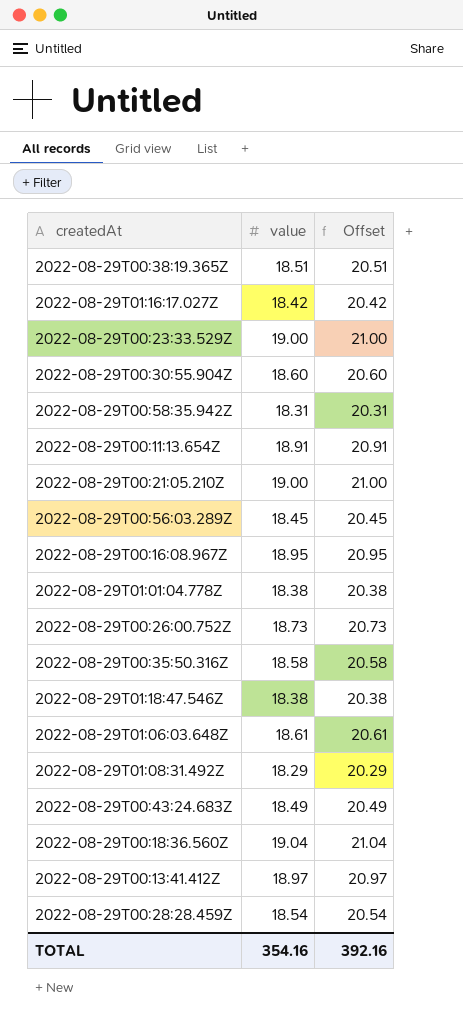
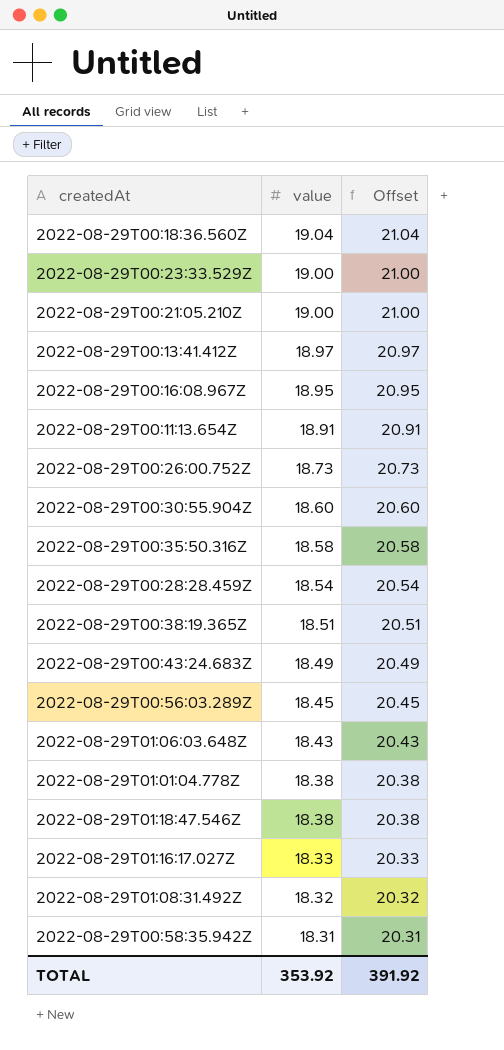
row order: none -> value descending
2022-08-29T01:06:03.648Z | value: 18.61 -> 18.43
2022-08-29T01:06:03.648Z | Offset: 20.61 -> 20.43
2022-08-29T01:16:17.027Z | value: 18.42 -> 18.33
2022-08-29T01:16:17.027Z | Offset: 20.42 -> 20.33
2022-08-29T01:08:31.492Z | value: 18.29 -> 18.32
2022-08-29T01:08:31.492Z | Offset: 20.29 -> 20.32
TOTAL | value: 354.16 -> 353.92
TOTAL | Offset: 392.16 -> 391.92

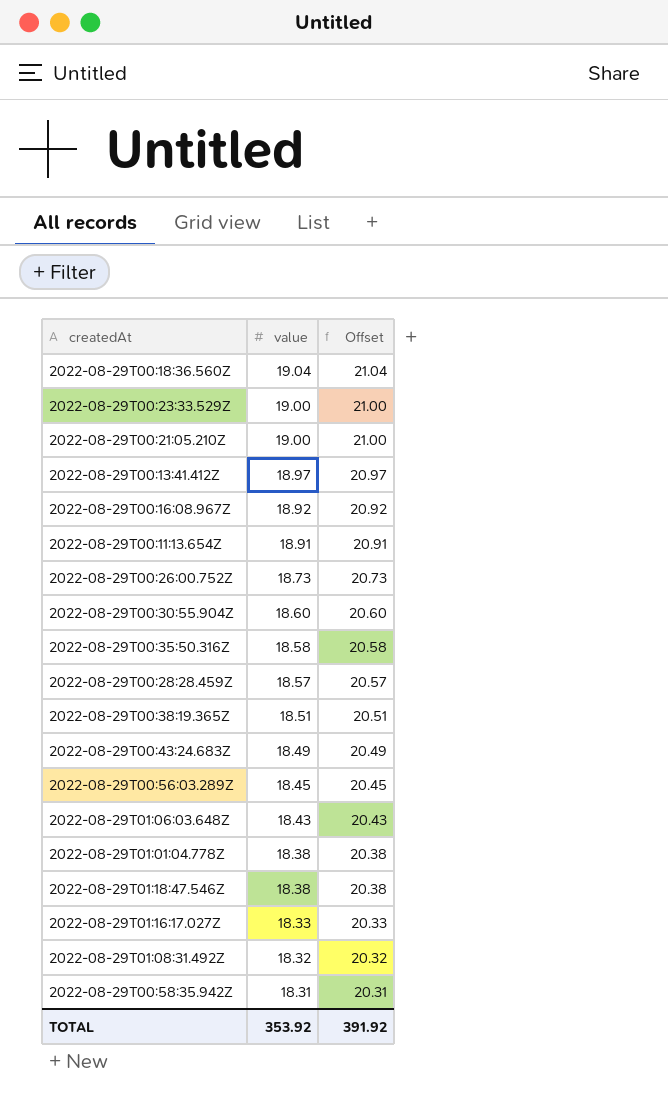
2022-08-29T00:16:08.967Z | value: 18.95 -> 18.92
2022-08-29T00:16:08.967Z | Offset: 20.95 -> 20.92
2022-08-29T00:28:28.459Z | value: 18.54 -> 18.57
2022-08-29T00:28:28.459Z | Offset: 20.54 -> 20.57

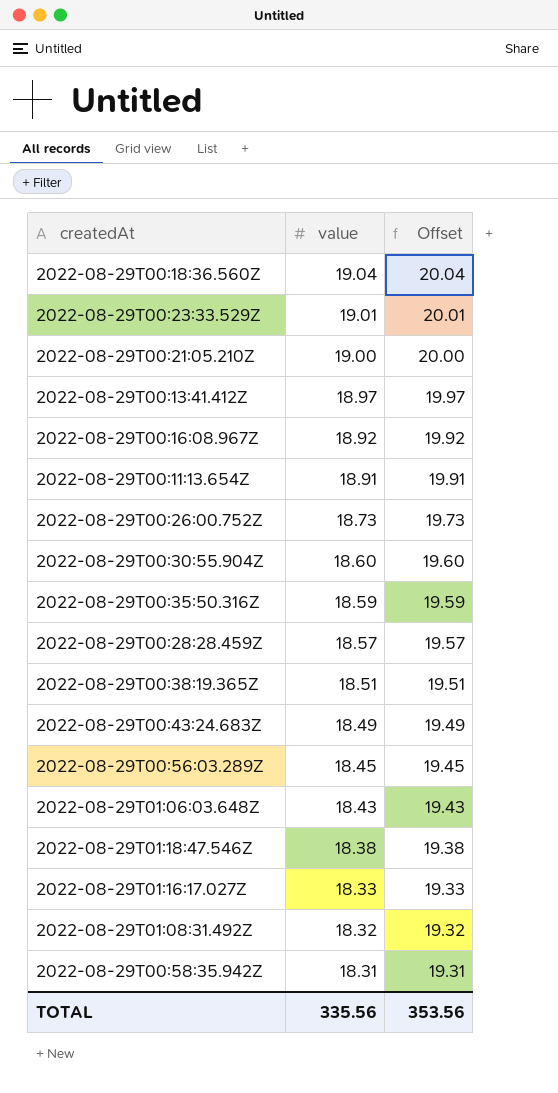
column Offset | formula: [value] + 2 -> [value] + 1
row 2022-08-29T01:01:04.778Z: 18.38 | 20.38 -> none
2022-08-29T00:23:33.529Z | value: 19.00 -> 19.01
2022-08-29T00:35:50.316Z | value: 18.58 -> 18.59
TOTAL | value: 353.92 -> 335.56
TOTAL | Offset: 391.92 -> 353.56

